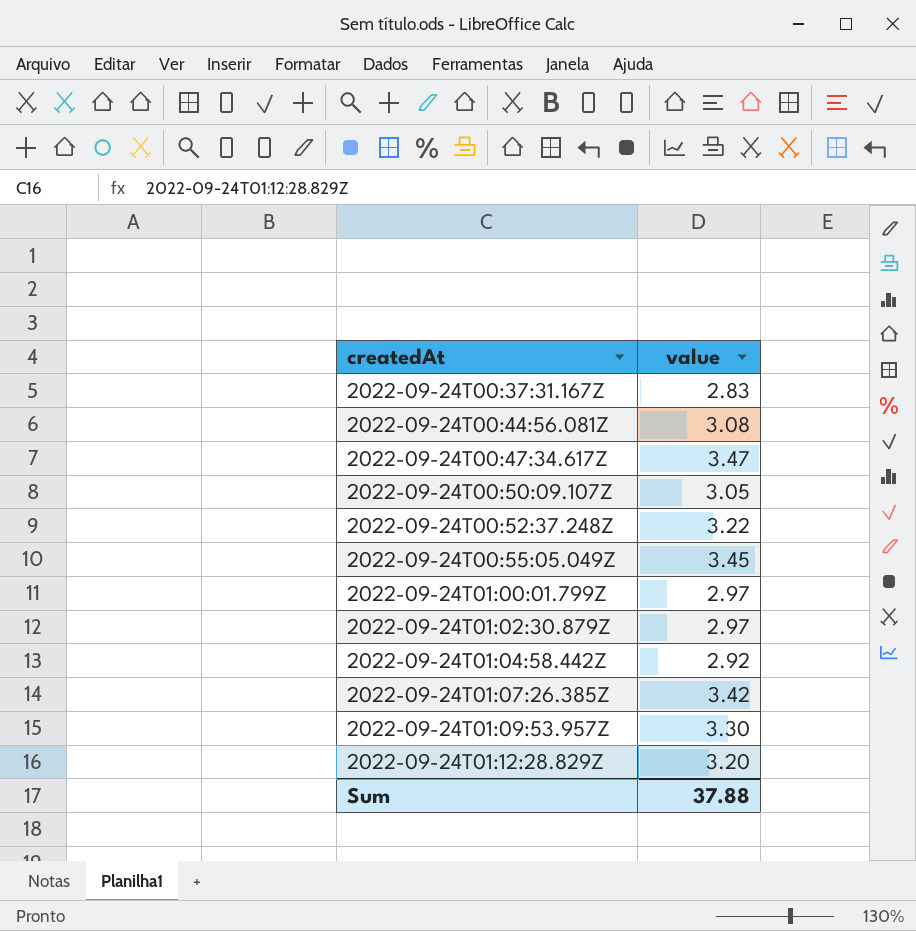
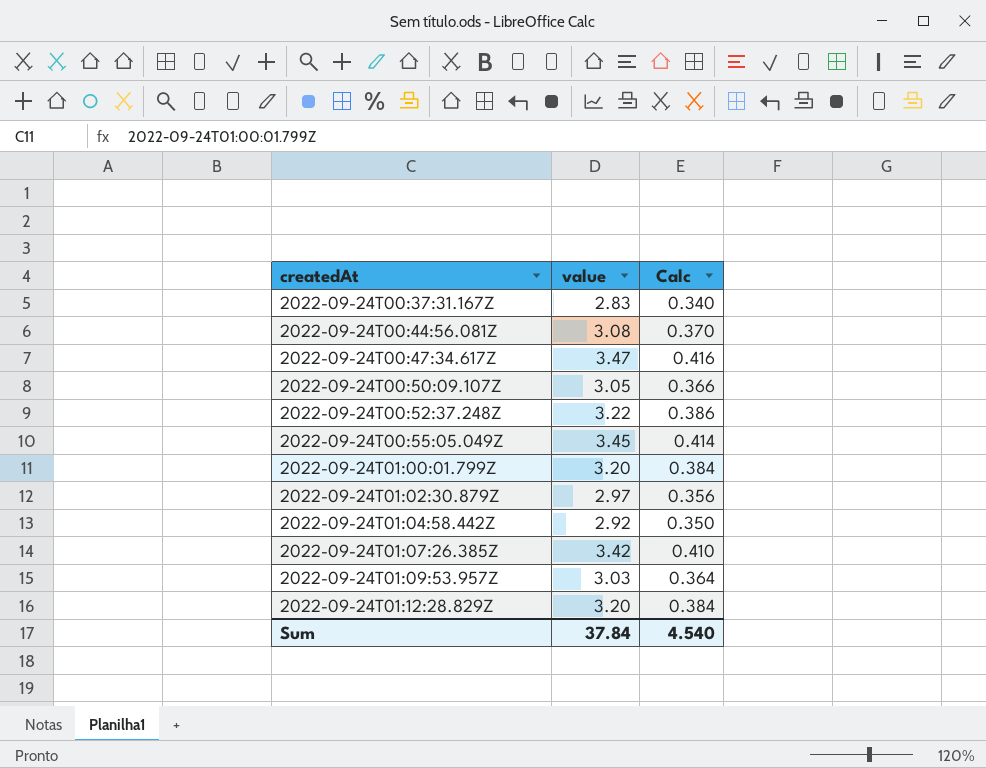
column Calc | formula: none -> [value] * 0.12
2022-09-24T01:00:01.799Z | value: 2.97 -> 3.20
2022-09-24T01:09:53.957Z | value: 3.30 -> 3.03
Sum | value: 37.88 -> 37.84

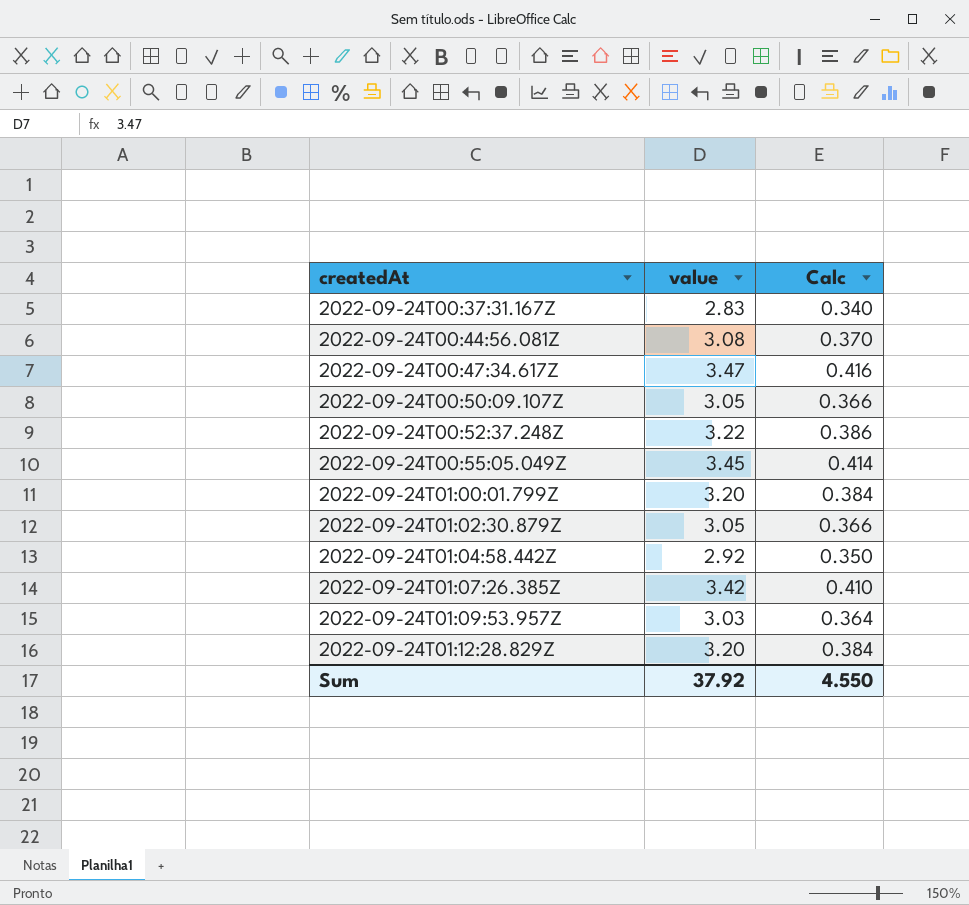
2022-09-24T01:02:30.879Z | value: 2.97 -> 3.05
2022-09-24T01:02:30.879Z | Calc: 0.356 -> 0.366
Sum | value: 37.84 -> 37.92
Sum | Calc: 4.540 -> 4.550

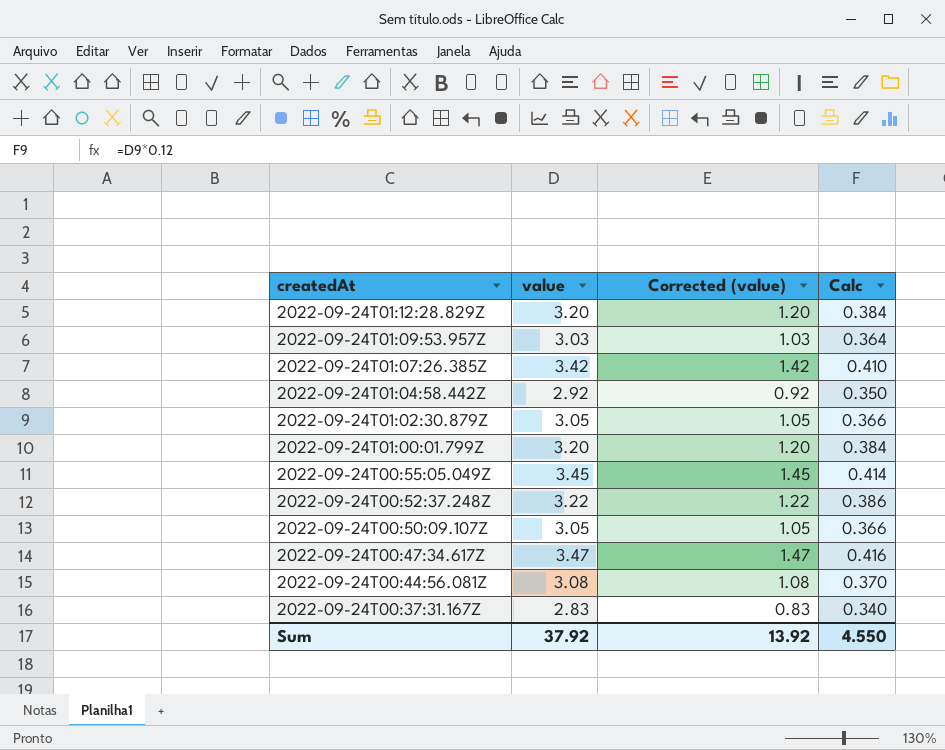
row order: createdAt ascending -> createdAt descending
column Corrected (value) | formula: none -> [value] - 2

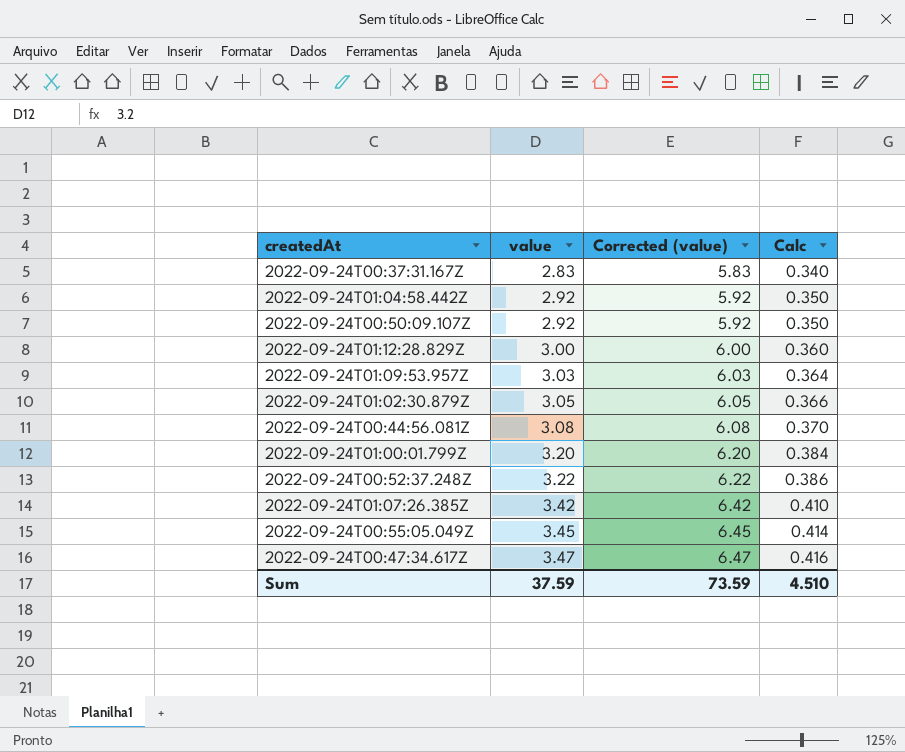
row order: createdAt descending -> value ascending
column Corrected (value) | formula: [value] - 2 -> [value] + 3
2022-09-24T00:50:09.107Z | value: 3.05 -> 2.92
2022-09-24T00:50:09.107Z | Calc: 0.366 -> 0.350
2022-09-24T01:12:28.829Z | value: 3.20 -> 3.00
2022-09-24T01:12:28.829Z | Calc: 0.384 -> 0.360
Sum | value: 37.92 -> 37.59
Sum | Corrected (value): 13.92 -> 73.59
Sum | Calc: 4.550 -> 4.510

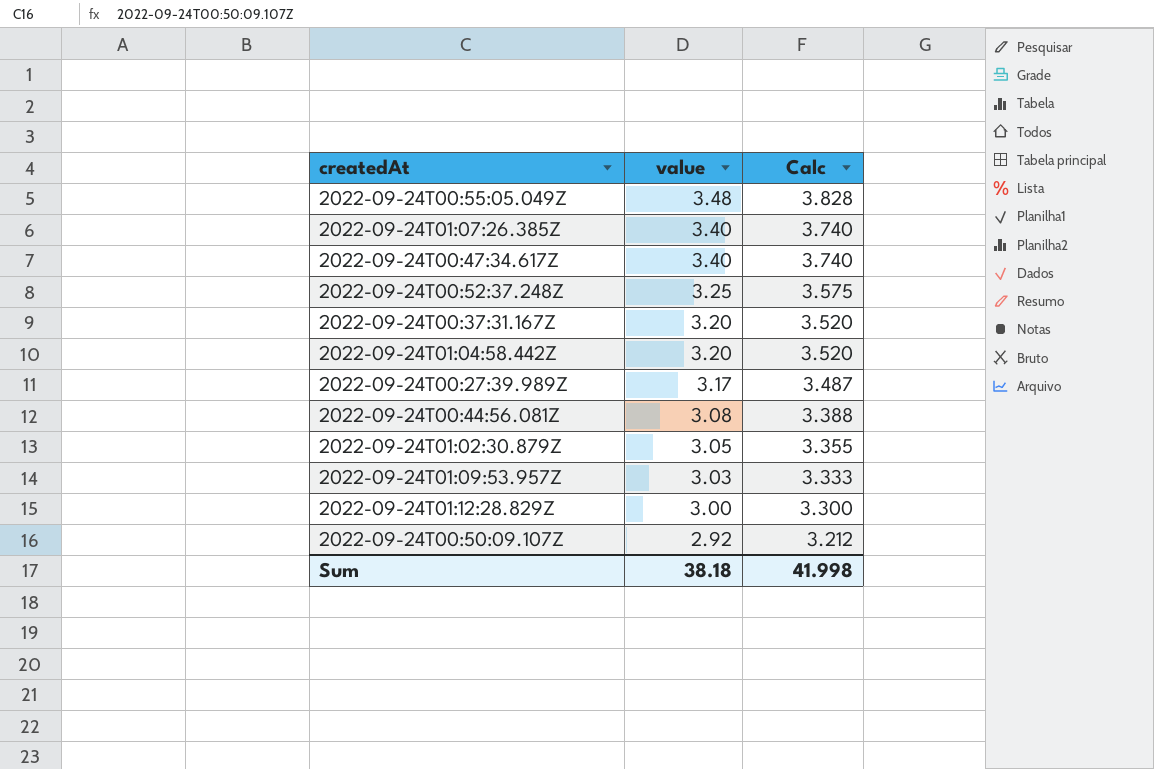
row order: value ascending -> value descending
column Corrected (value) | formula: [value] + 3 -> none
column Calc | formula: [value] * 0.12 -> [value] * 1.1
row 2022-09-24T01:00:01.799Z: 3.20 | 6.20 | 0.384 -> none
2022-09-24T00:55:05.049Z | value: 3.45 -> 3.48
2022-09-24T01:07:26.385Z | value: 3.42 -> 3.40
2022-09-24T00:47:34.617Z | value: 3.47 -> 3.40
2022-09-24T00:52:37.248Z | value: 3.22 -> 3.25
2022-09-24T00:37:31.167Z | value: 2.83 -> 3.20
2022-09-24T01:04:58.442Z | value: 2.92 -> 3.20
row 2022-09-24T00:27:39.989Z: none -> 3.17 | 3.487
Sum | value: 37.59 -> 38.18
Sum | Calc: 4.510 -> 41.998

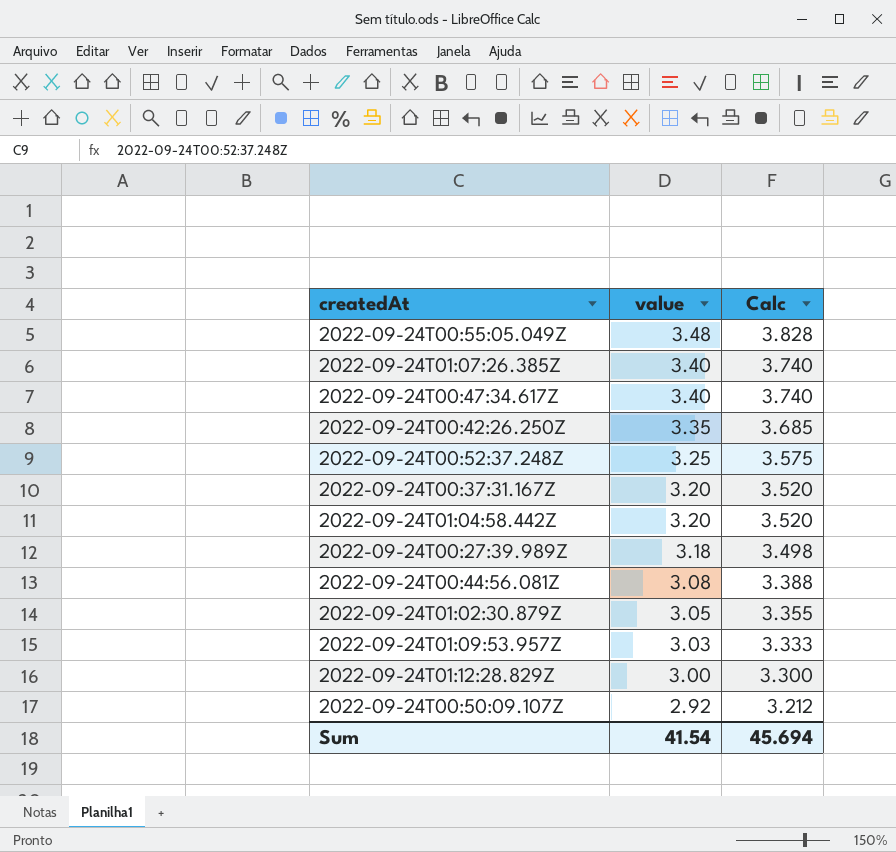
row 2022-09-24T00:42:26.250Z: none -> 3.35 | 3.685
2022-09-24T00:27:39.989Z | value: 3.17 -> 3.18
2022-09-24T00:27:39.989Z | Calc: 3.487 -> 3.498
Sum | value: 38.18 -> 41.54
Sum | Calc: 41.998 -> 45.694

